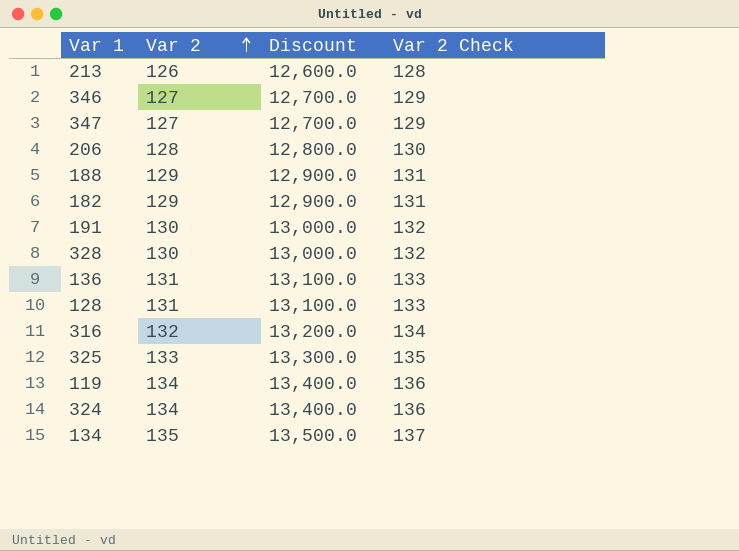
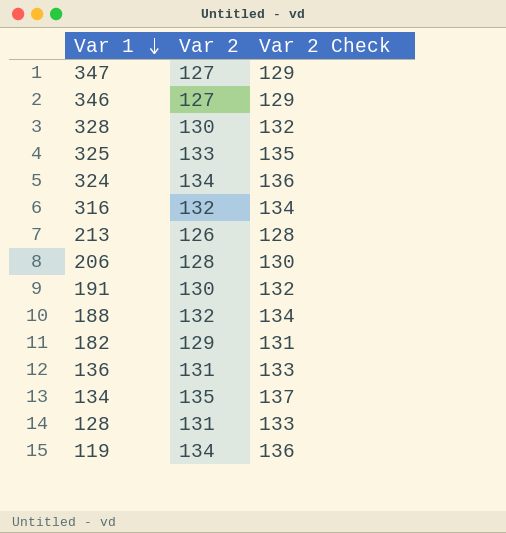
row order: Var 2 ascending -> Var 1 descending
column Discount | formula: [Var 2] * 100 -> none
188 | Var 2: 129 -> 132
188 | Var 2 Check: 131 -> 134

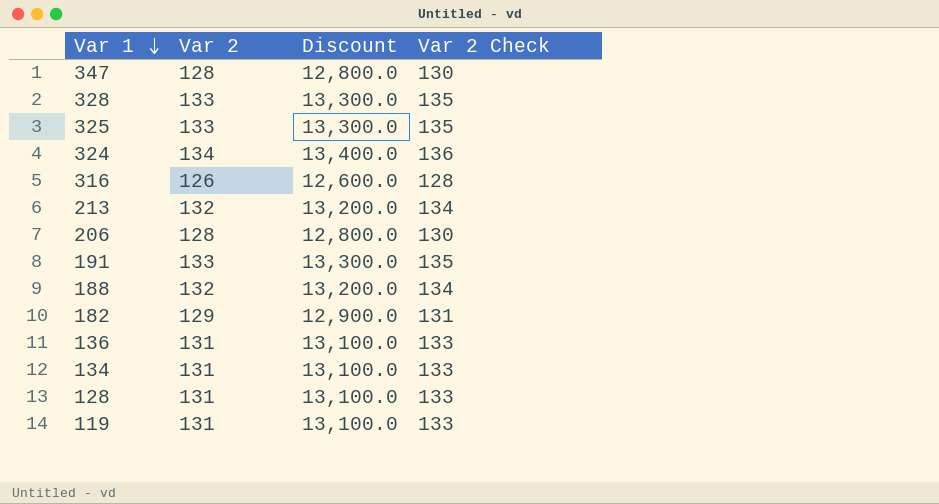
column Discount | formula: none -> [Var 2] * 100
row 346: 127 | 129 -> none
347 | Var 2: 127 -> 128
347 | Var 2 Check: 129 -> 130
328 | Var 2: 130 -> 133
328 | Var 2 Check: 132 -> 135
316 | Var 2: 132 -> 126
316 | Var 2 Check: 134 -> 128
213 | Var 2: 126 -> 132
213 | Var 2 Check: 128 -> 134
191 | Var 2: 130 -> 133
191 | Var 2 Check: 132 -> 135
134 | Var 2: 135 -> 131
134 | Var 2 Check: 137 -> 133
119 | Var 2: 134 -> 131
119 | Var 2 Check: 136 -> 133

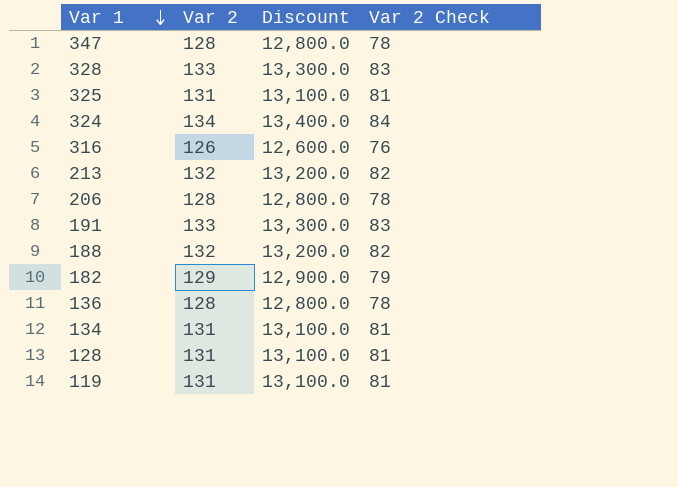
column Var 2 Check | formula: [Var 2] + 2 -> [Var 2] - 50
325 | Var 2: 133 -> 131
325 | Discount: 13,300.0 -> 13,100.0
136 | Var 2: 131 -> 128
136 | Discount: 13,100.0 -> 12,800.0

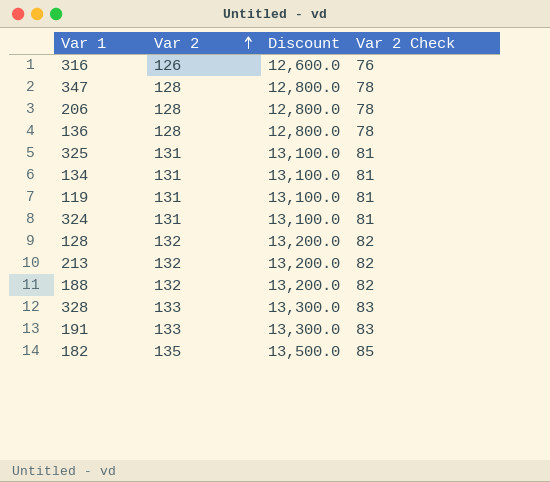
row order: Var 1 descending -> Var 2 ascending
324 | Var 2: 134 -> 131
324 | Discount: 13,400.0 -> 13,100.0
324 | Var 2 Check: 84 -> 81
128 | Var 2: 131 -> 132
128 | Discount: 13,100.0 -> 13,200.0
128 | Var 2 Check: 81 -> 82
182 | Var 2: 129 -> 135
182 | Discount: 12,900.0 -> 13,500.0
182 | Var 2 Check: 79 -> 85

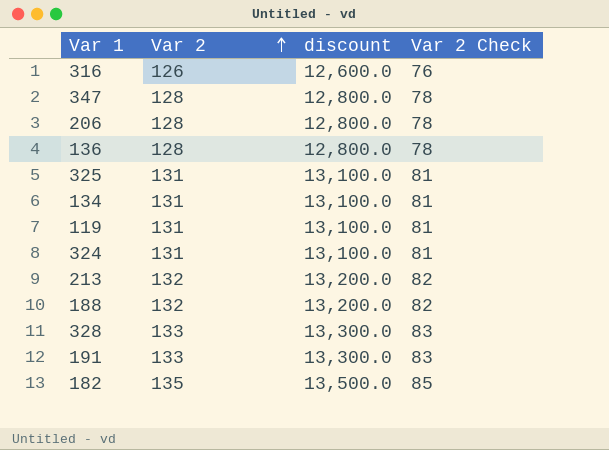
column name: Discount -> discount
row 128: 132 | 13,200.0 | 82 -> none

